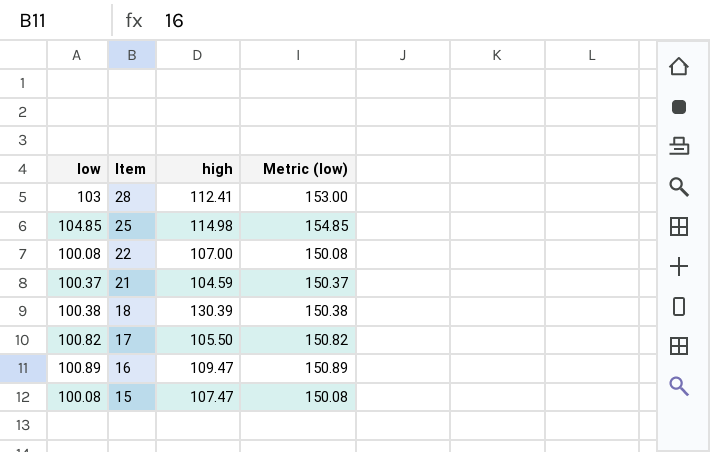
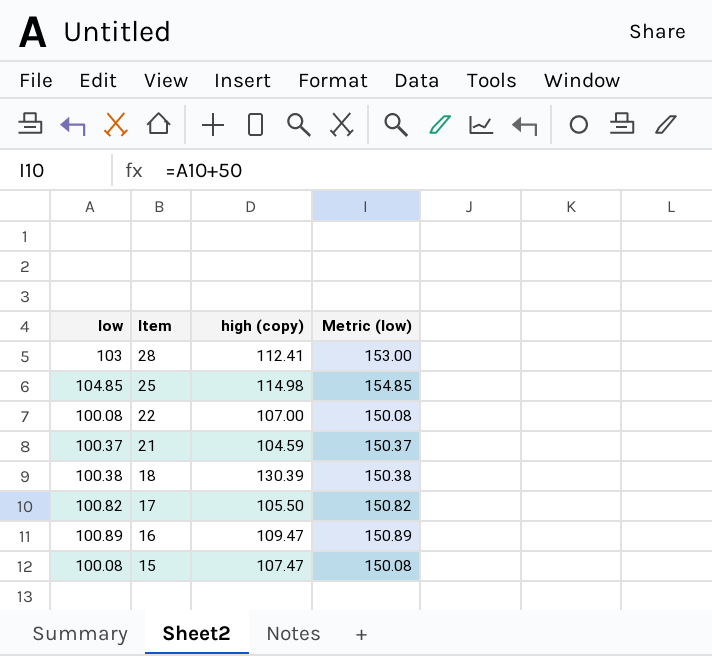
column name: high -> high (copy)

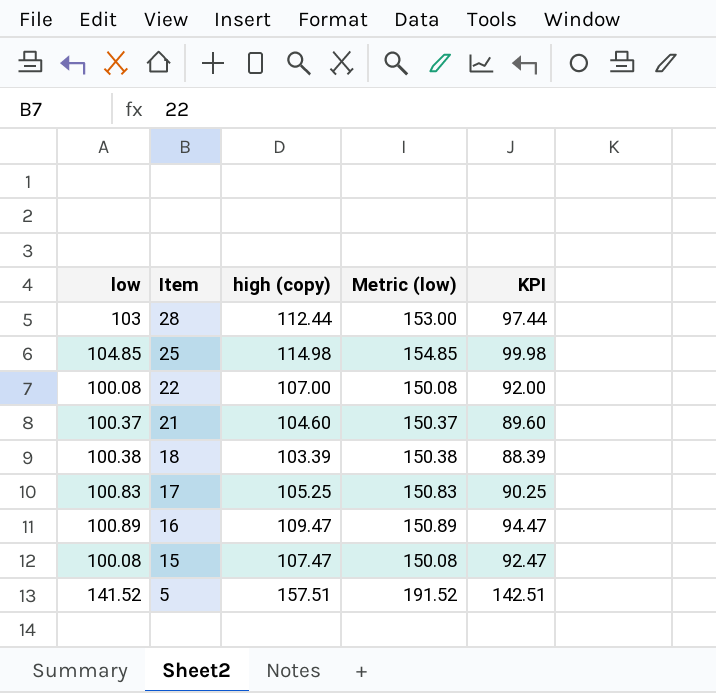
column KPI | formula: none -> [high (copy)] - 15
28 | high (copy): 112.41 -> 112.44
21 | high (copy): 104.59 -> 104.60
18 | high (copy): 130.39 -> 103.39
17 | low: 100.82 -> 100.83
17 | high (copy): 105.50 -> 105.25
17 | Metric (low): 150.82 -> 150.83
row 5: none -> 141.52 | 157.51 | 191.52 | 142.51

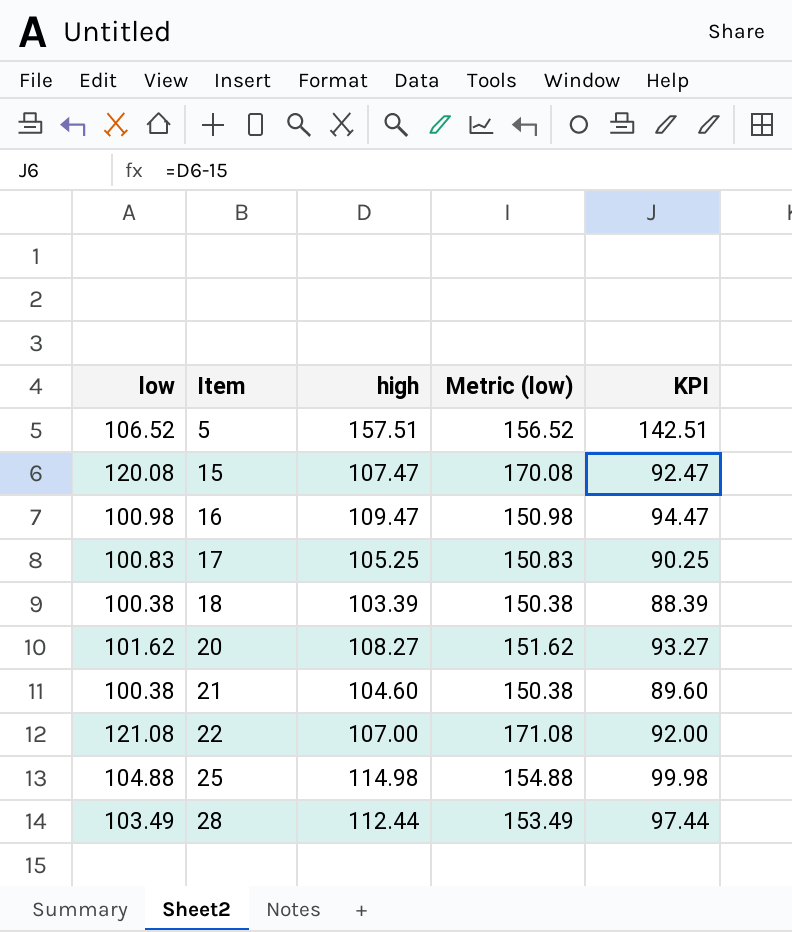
row order: Item descending -> Item ascending
column name: high (copy) -> high
5 | low: 141.52 -> 106.52
5 | Metric (low): 191.52 -> 156.52
15 | low: 100.08 -> 120.08
15 | Metric (low): 150.08 -> 170.08
16 | low: 100.89 -> 100.98
16 | Metric (low): 150.89 -> 150.98
row 20: none -> 101.62 | 108.27 | 151.62 | 93.27
21 | low: 100.37 -> 100.38
21 | Metric (low): 150.37 -> 150.38
22 | low: 100.08 -> 121.08
22 | Metric (low): 150.08 -> 171.08
25 | low: 104.85 -> 104.88
25 | Metric (low): 154.85 -> 154.88
28 | low: 103 -> 103.49
28 | Metric (low): 153.00 -> 153.49

